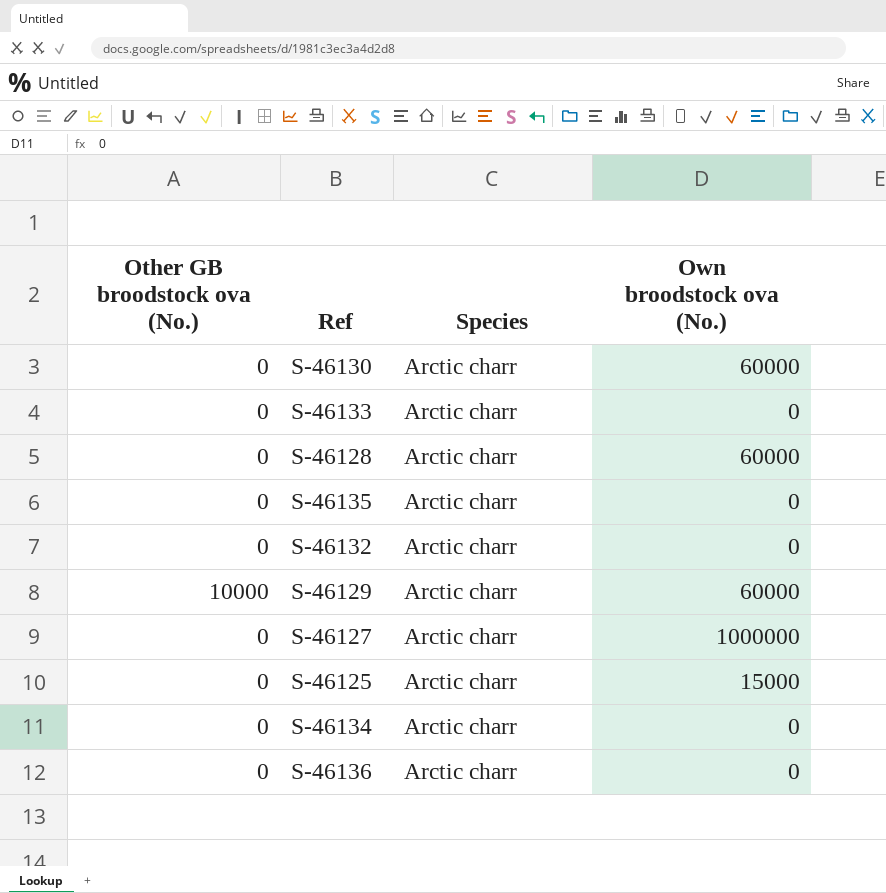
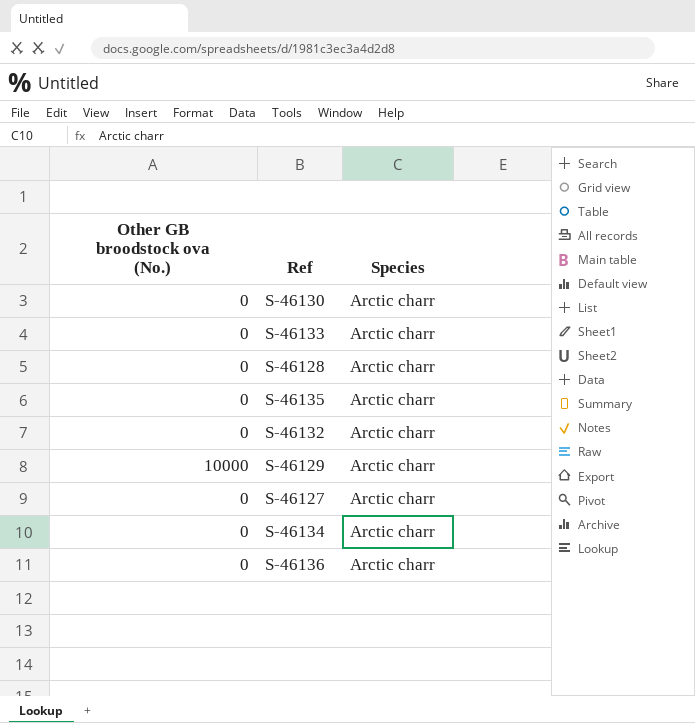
column Own broodstock ova (No.) | position: 4 -> none
row S-46125: 0 | Arctic charr | 15000 -> none

